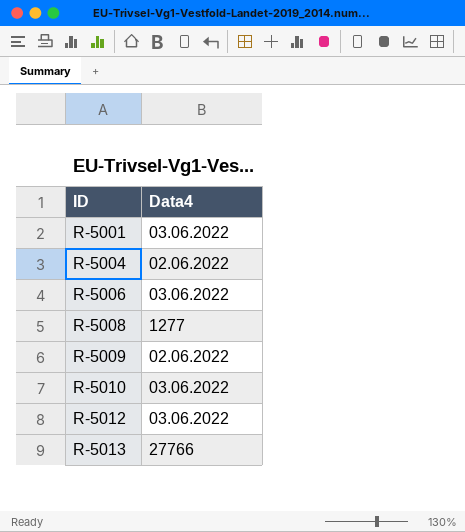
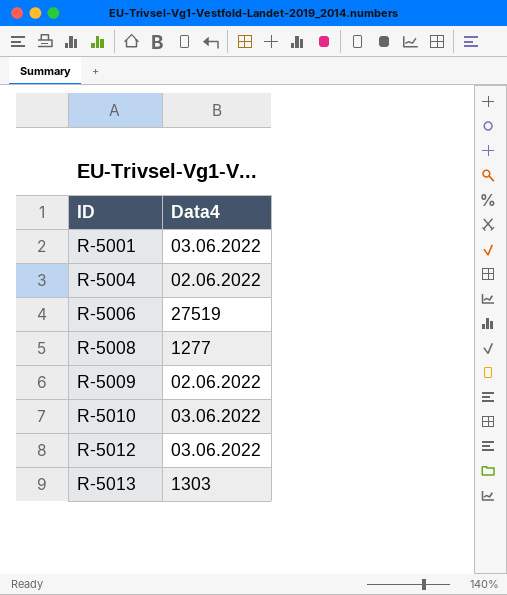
R-5006 | Data4: 03.06.2022 -> 27519
R-5013 | Data4: 27766 -> 1303

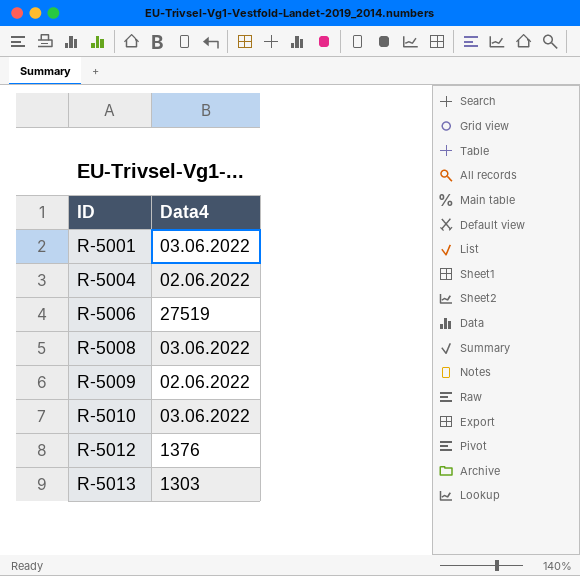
R-5008 | Data4: 1277 -> 03.06.2022
R-5012 | Data4: 03.06.2022 -> 1376

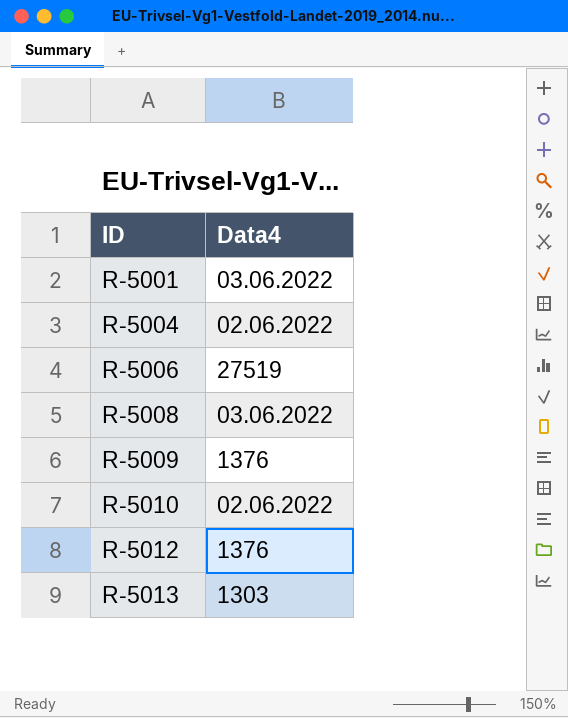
R-5009 | Data4: 02.06.2022 -> 1376
R-5010 | Data4: 03.06.2022 -> 02.06.2022

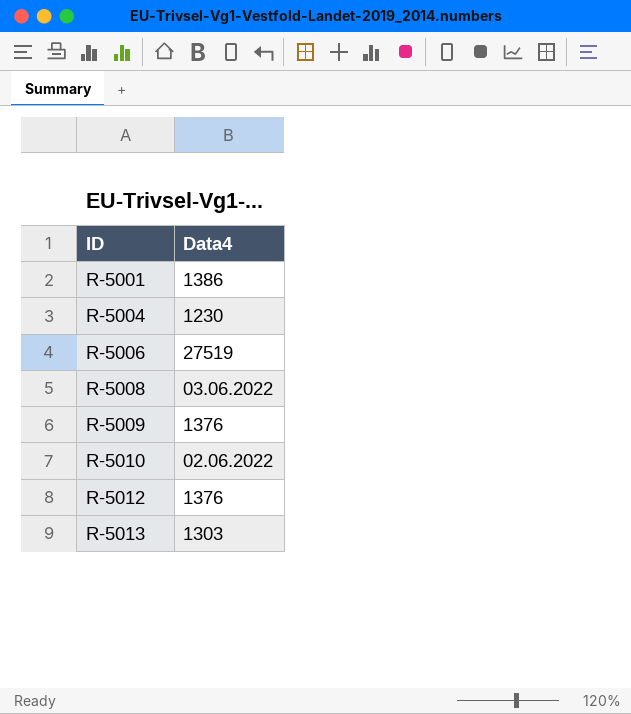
R-5001 | Data4: 03.06.2022 -> 1386
R-5004 | Data4: 02.06.2022 -> 1230

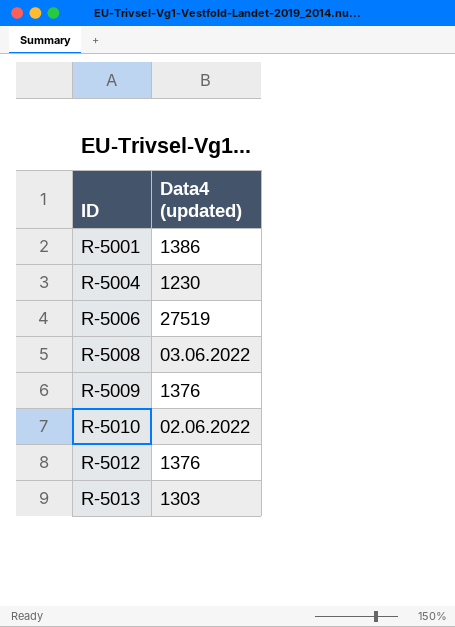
column name: Data4 -> Data4 (updated)

